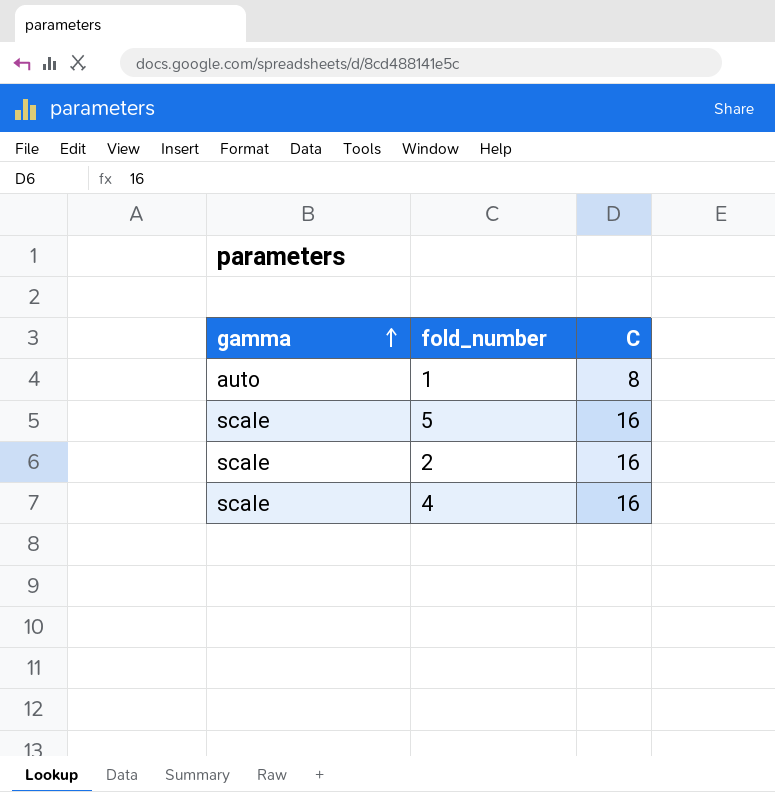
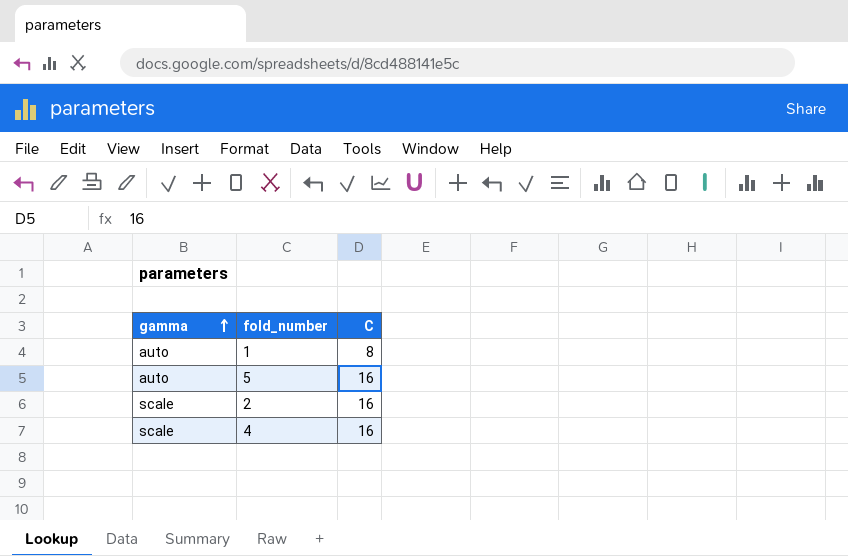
5 | gamma: scale -> auto

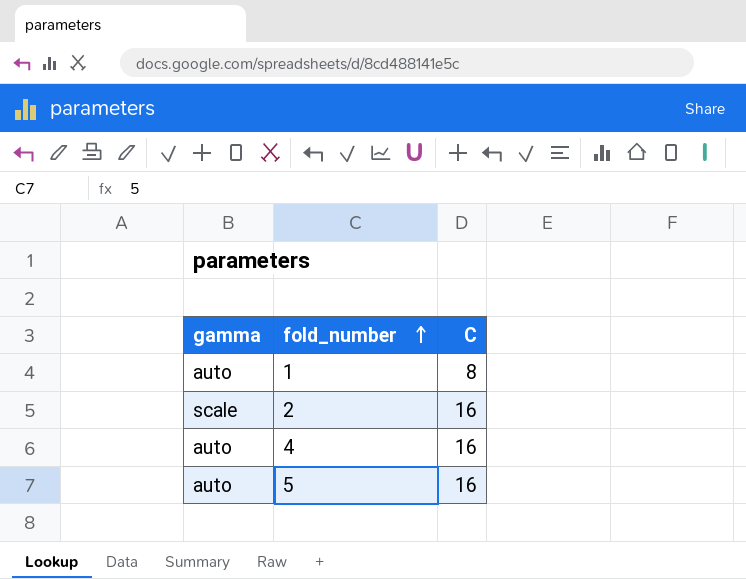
row order: gamma ascending -> fold_number ascending
4 | gamma: scale -> auto

